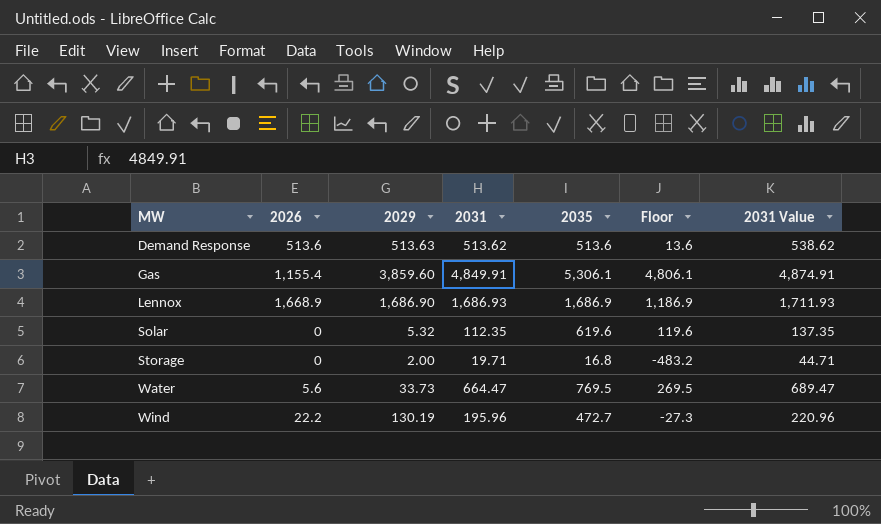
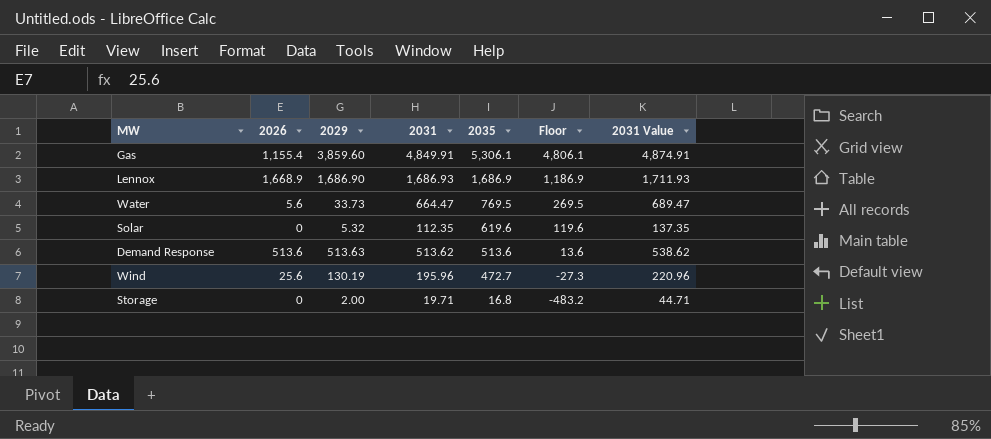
row order: MW ascending -> 2035 descending
Wind | 2026: 22.2 -> 25.6

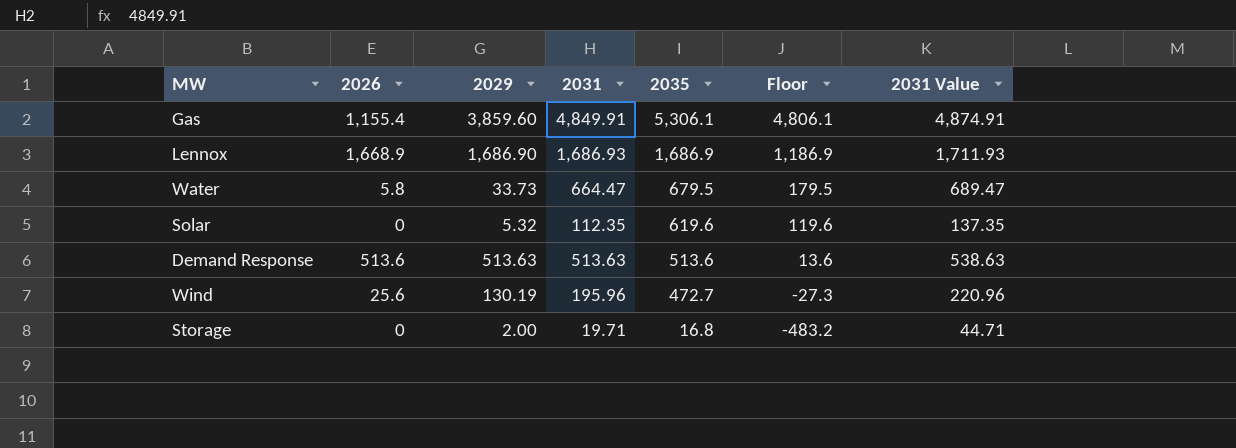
Water | 2026: 5.6 -> 5.8
Water | 2035: 769.5 -> 679.5
Water | Floor: 269.5 -> 179.5
Demand Response | 2031: 513.62 -> 513.63
Demand Response | 2031 Value: 538.62 -> 538.63

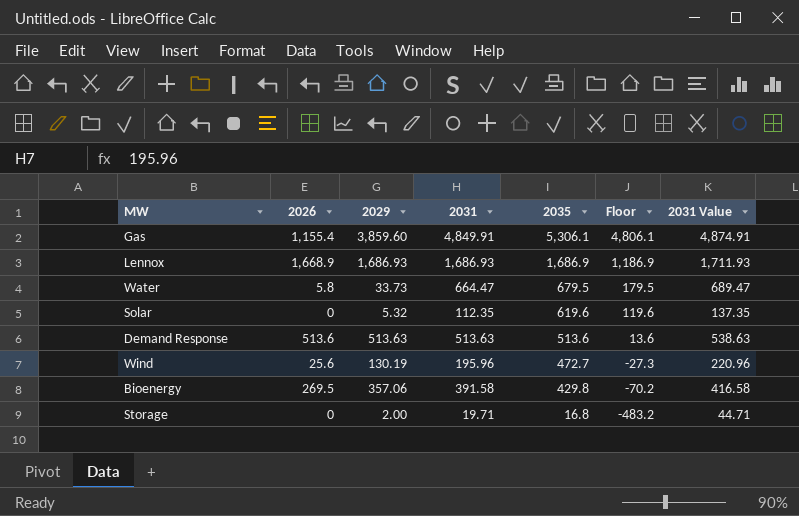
Lennox | 2029: 1,686.90 -> 1,686.93
row Bioenergy: none -> 269.5 | 357.06 | 391.58 | 429.8 | -70.2 | 416.58

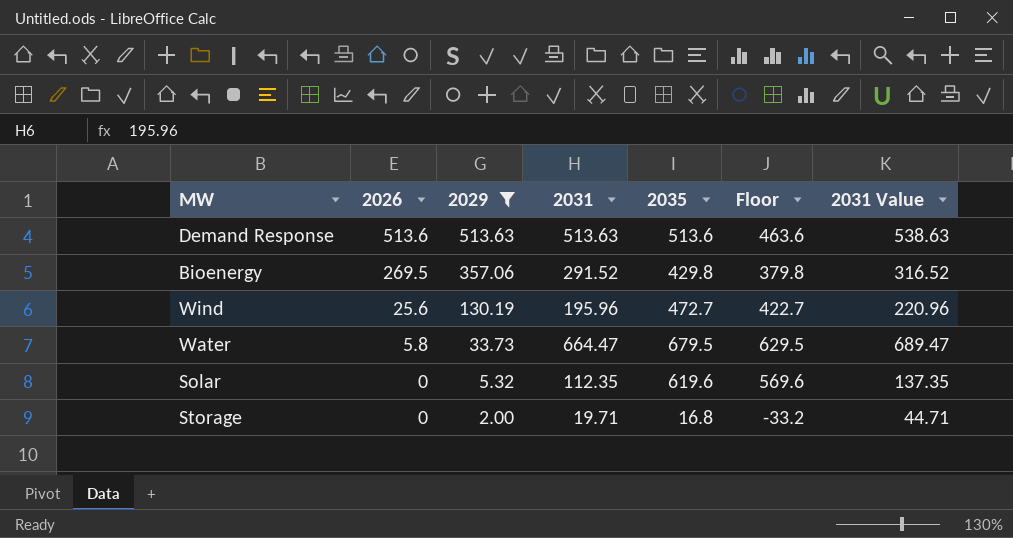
filter: none -> 2029 <= 513.63
row order: 2035 descending -> 2026 descending
column Floor | formula: [2035] - 500 -> [2035] - 50
Bioenergy | 2031: 391.58 -> 291.52
Bioenergy | 2031 Value: 416.58 -> 316.52

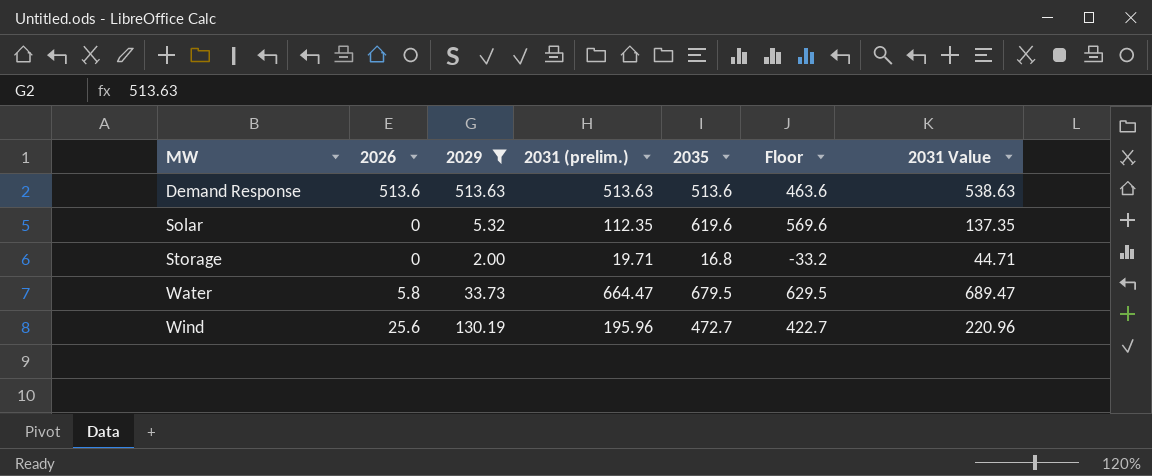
row order: 2026 descending -> MW ascending
column name: 2031 -> 2031 (prelim.)
row Bioenergy: 269.5 | 357.06 | 291.52 | 429.8 | 379.8 | 316.52 -> none

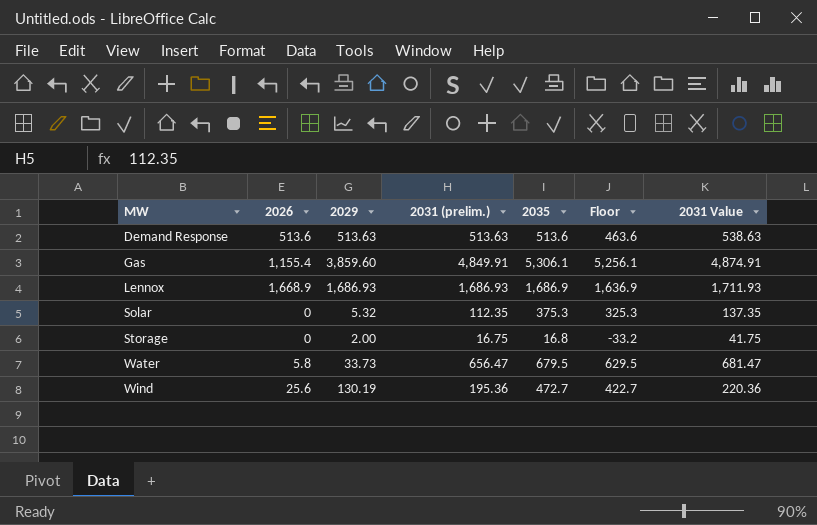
filter: 2029 <= 513.63 -> none
Solar | 2035: 619.6 -> 375.3
Solar | Floor: 569.6 -> 325.3
Storage | 2031 (prelim.): 19.71 -> 16.75
Storage | 2031 Value: 44.71 -> 41.75
Water | 2031 (prelim.): 664.47 -> 656.47
Water | 2031 Value: 689.47 -> 681.47
Wind | 2031 (prelim.): 195.96 -> 195.36
Wind | 2031 Value: 220.96 -> 220.36

